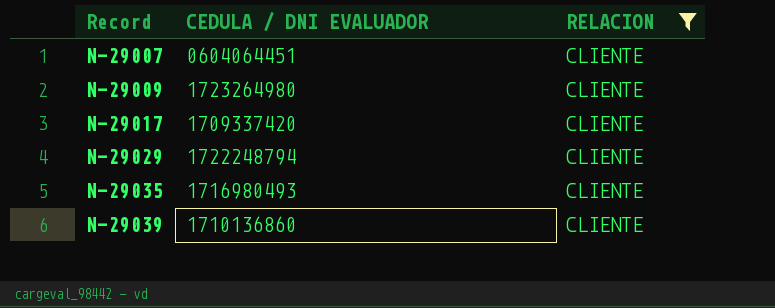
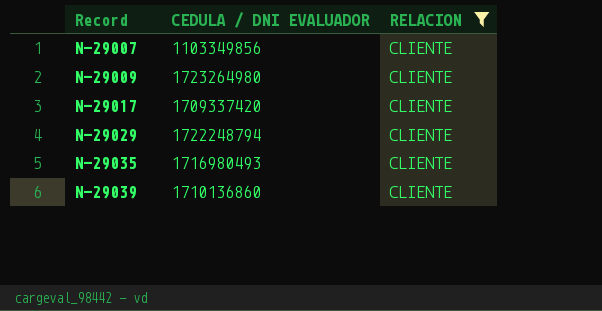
N-29007 | CEDULA / DNI EVALUADOR: 0604064451 -> 1103349856

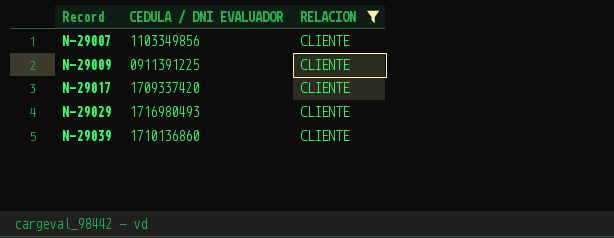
row N-29035: 1716980493 | CLIENTE -> none
N-29009 | CEDULA / DNI EVALUADOR: 1723264980 -> 0911391225
N-29029 | CEDULA / DNI EVALUADOR: 1722248794 -> 1716980493

